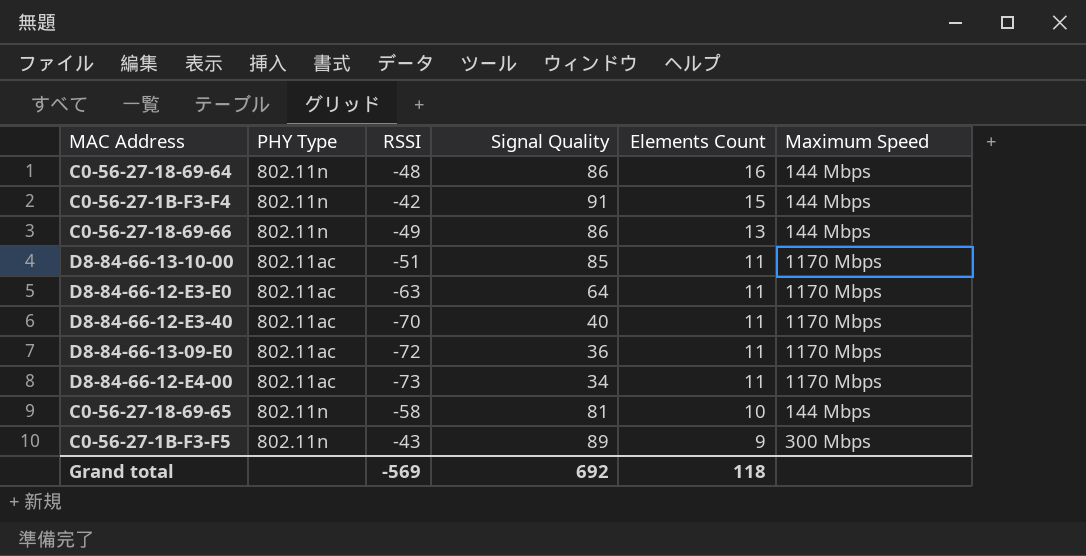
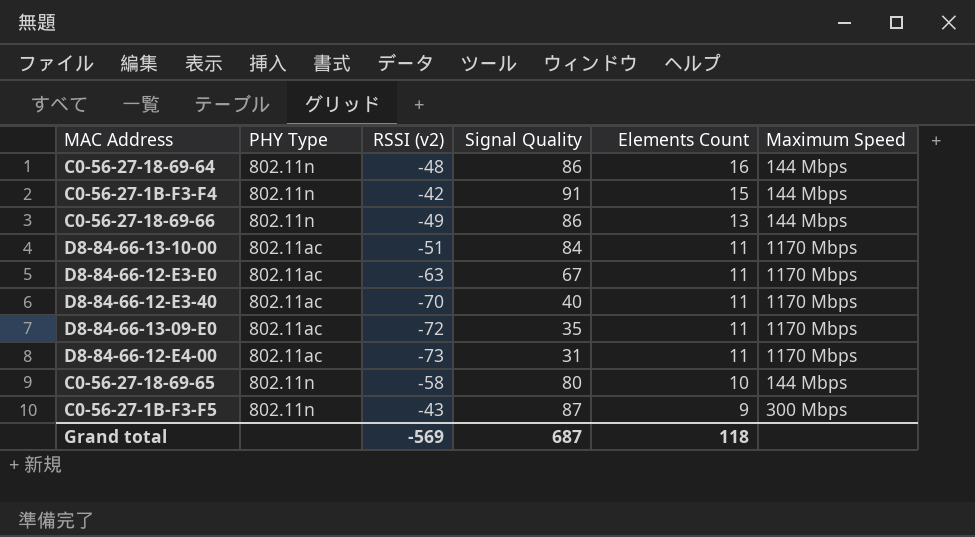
column name: RSSI -> RSSI (v2)
D8-84-66-13-10-00 | Signal Quality: 85 -> 84
D8-84-66-12-E3-E0 | Signal Quality: 64 -> 67
D8-84-66-13-09-E0 | Signal Quality: 36 -> 35
D8-84-66-12-E4-00 | Signal Quality: 34 -> 31
C0-56-27-18-69-65 | Signal Quality: 81 -> 80
C0-56-27-1B-F3-F5 | Signal Quality: 89 -> 87
Grand total | Signal Quality: 692 -> 687

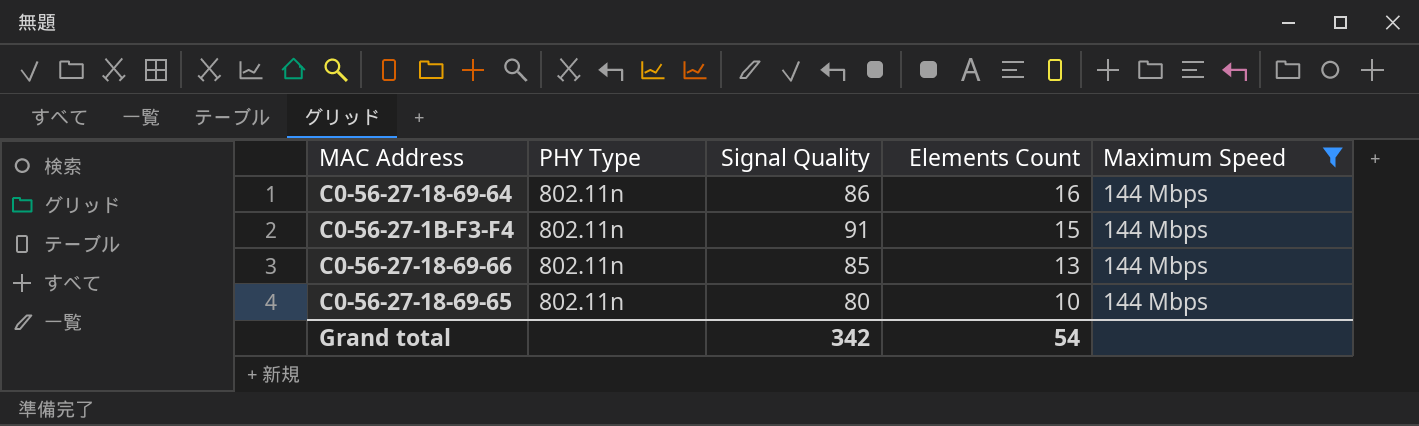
filter: none -> Maximum Speed = 144 Mbps
column RSSI (v2) | position: 3 -> none
C0-56-27-18-69-66 | Signal Quality: 86 -> 85
Grand total | Signal Quality: 687 -> 342
Grand total | Elements Count: 118 -> 54

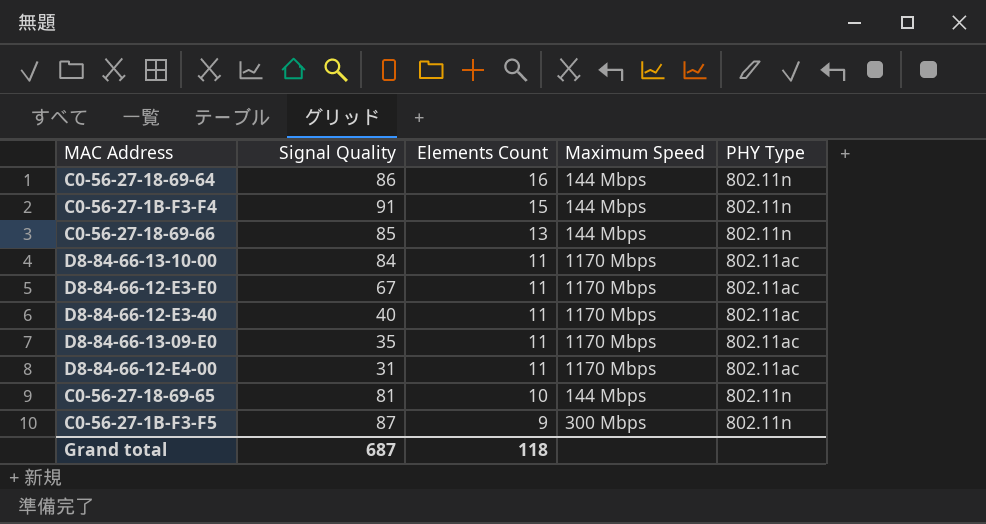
filter: Maximum Speed = 144 Mbps -> none
column PHY Type | position: 2 -> 5
C0-56-27-18-69-65 | Signal Quality: 80 -> 81
Grand total | Signal Quality: 342 -> 687
Grand total | Elements Count: 54 -> 118

